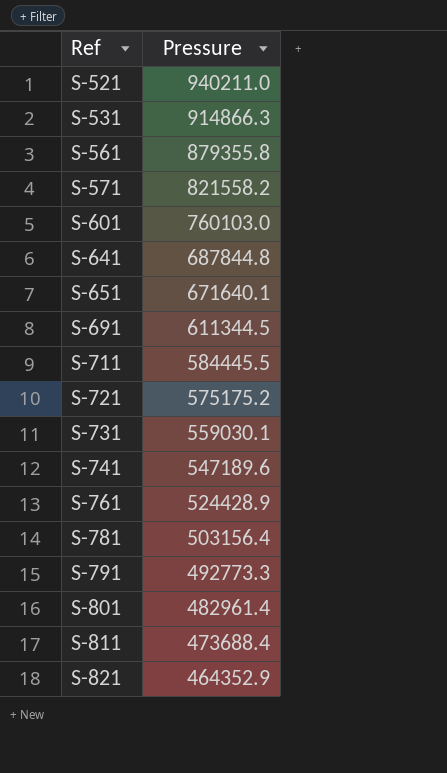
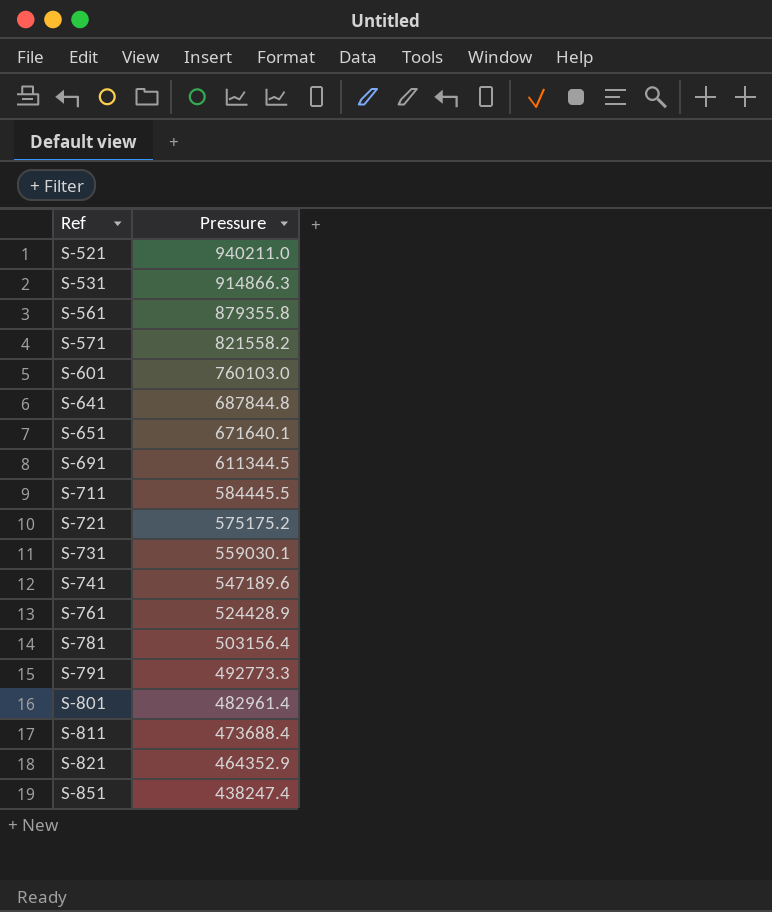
row S-851: none -> 438247.4

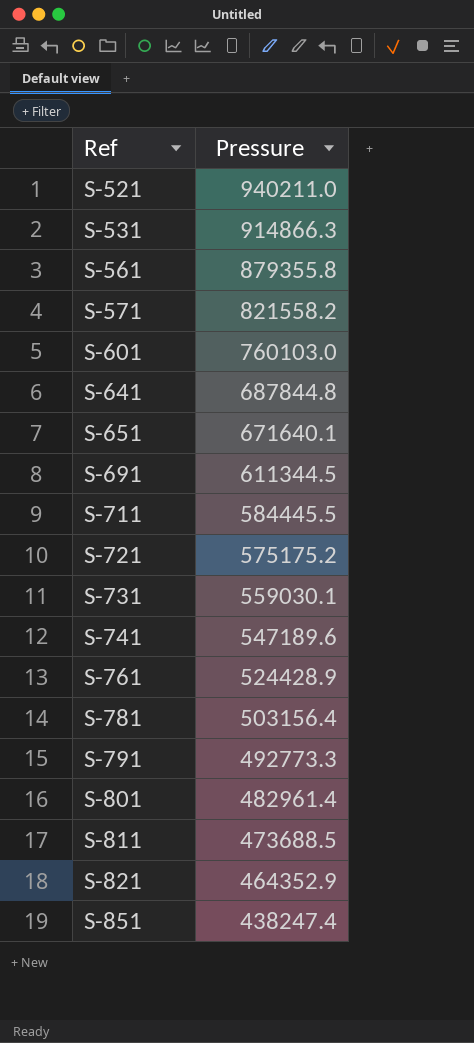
S-811 | Pressure: 473688.4 -> 473688.5

